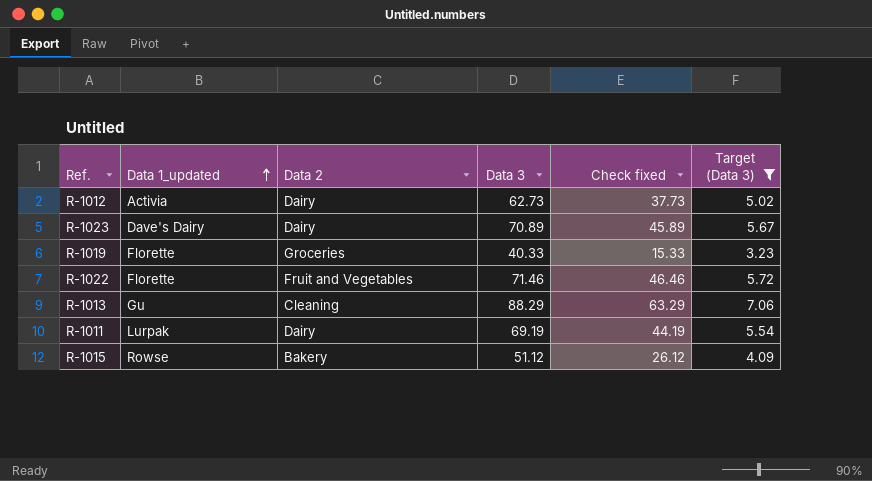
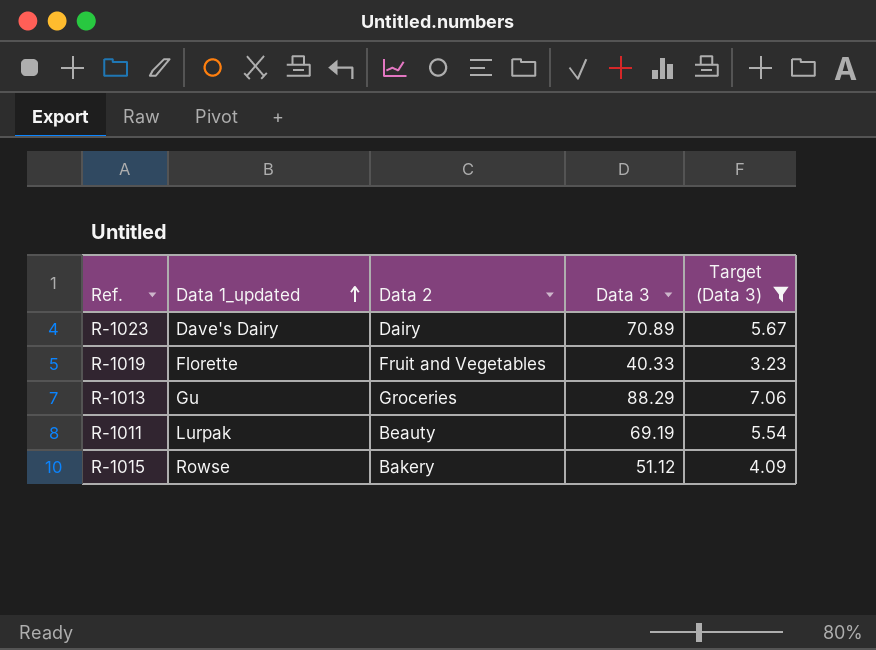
column Check fixed | formula: [Data 3] - 25 -> none
row R-1012: Activia | Dairy | 62.73 | 37.73 | 5.02 -> none
row R-1022: Florette | Fruit and Vegetables | 71.46 | 46.46 | 5.72 -> none
R-1019 | Data 2: Groceries -> Fruit and Vegetables
R-1013 | Data 2: Cleaning -> Groceries
R-1011 | Data 2: Dairy -> Beauty

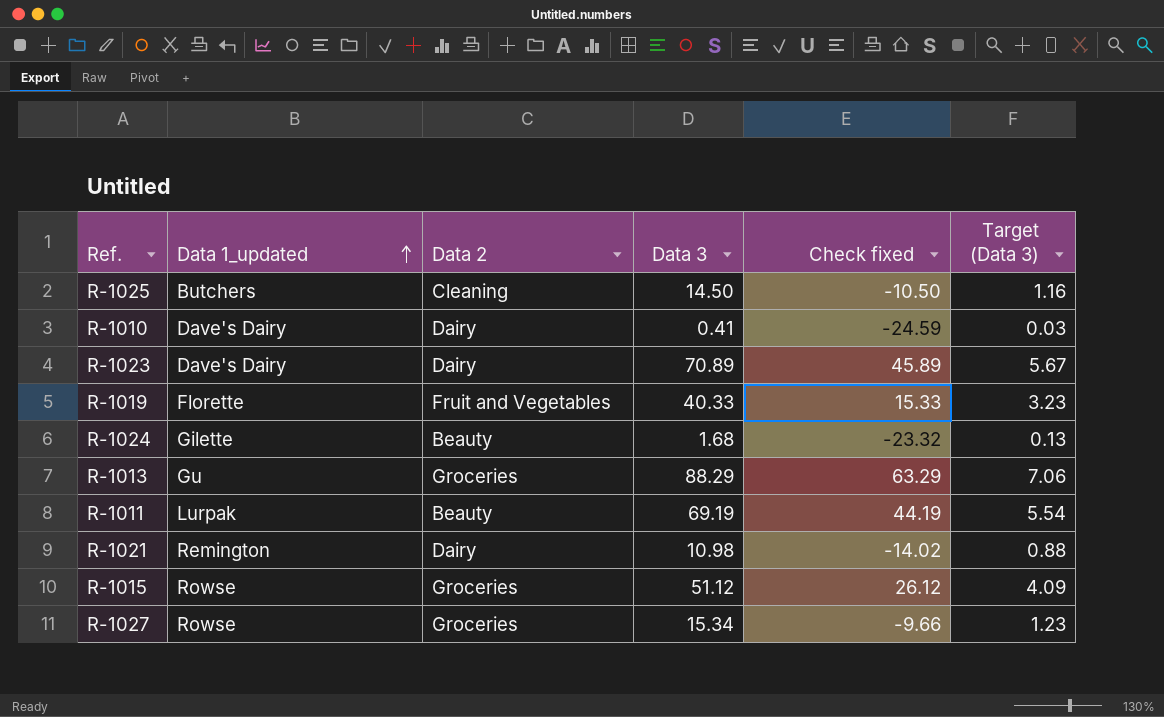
filter: Target (Data 3) >= 3.23 -> none
column Check fixed | formula: none -> [Data 3] - 25
R-1015 | Data 2: Bakery -> Groceries

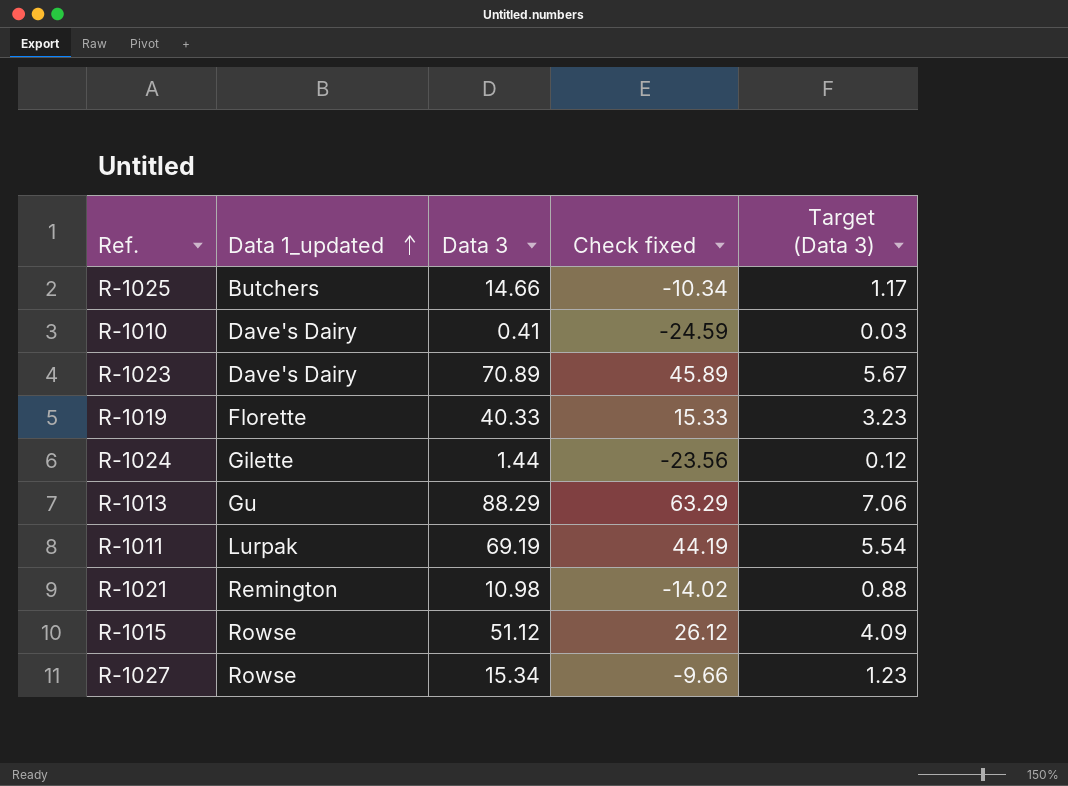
column Data 2 | position: 3 -> none
R-1025 | Data 3: 14.50 -> 14.66
R-1025 | Check fixed: -10.50 -> -10.34
R-1025 | Target (Data 3): 1.16 -> 1.17
R-1024 | Data 3: 1.68 -> 1.44
R-1024 | Check fixed: -23.32 -> -23.56
R-1024 | Target (Data 3): 0.13 -> 0.12

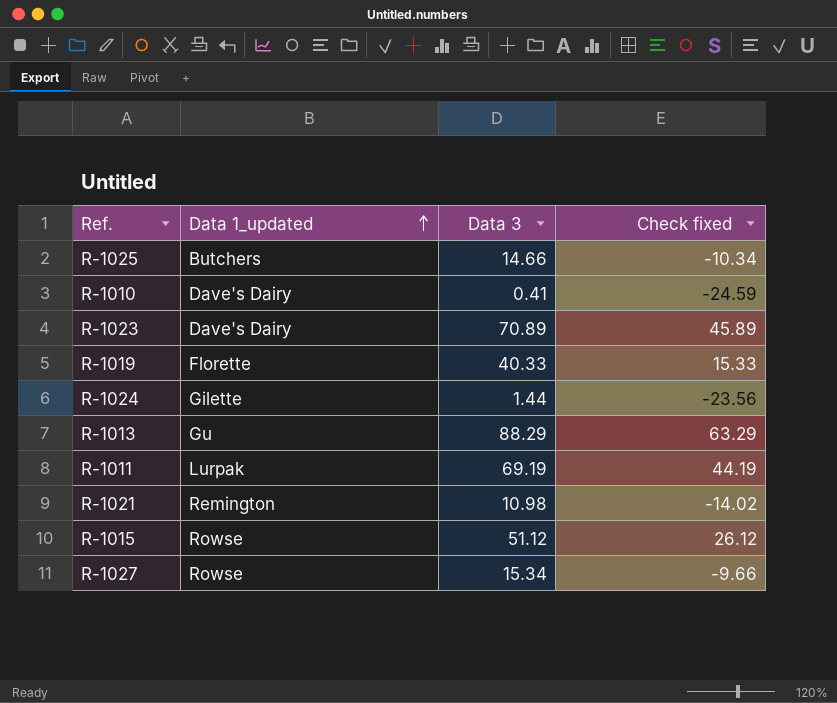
column Target (Data 3) | formula: [Data 3] * 0.08 -> none

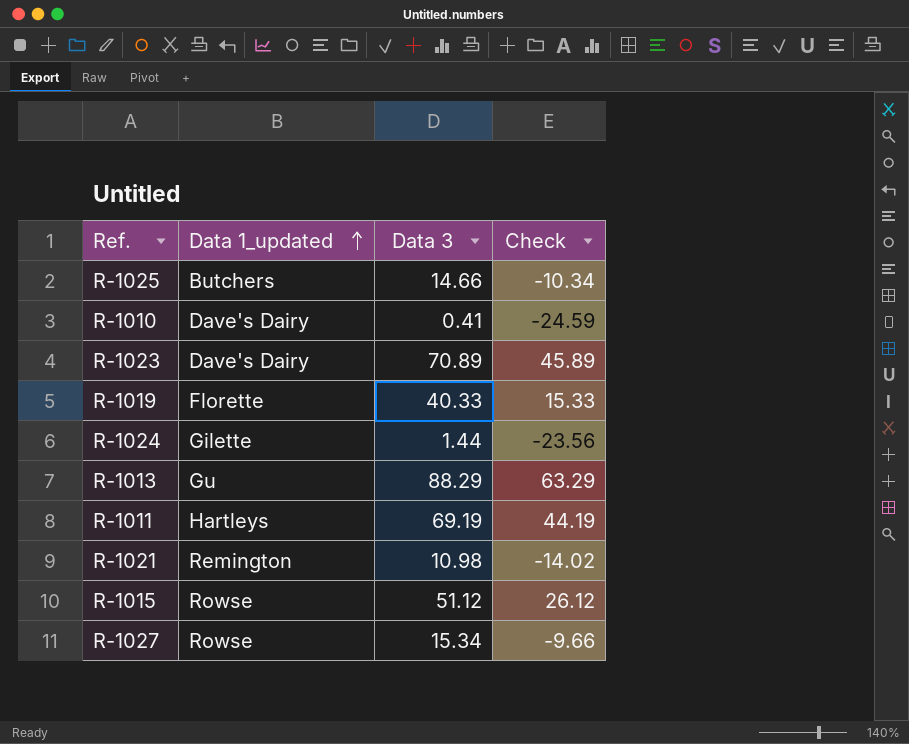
column name: Check fixed -> Check
R-1011 | Data 1_updated: Lurpak -> Hartleys

